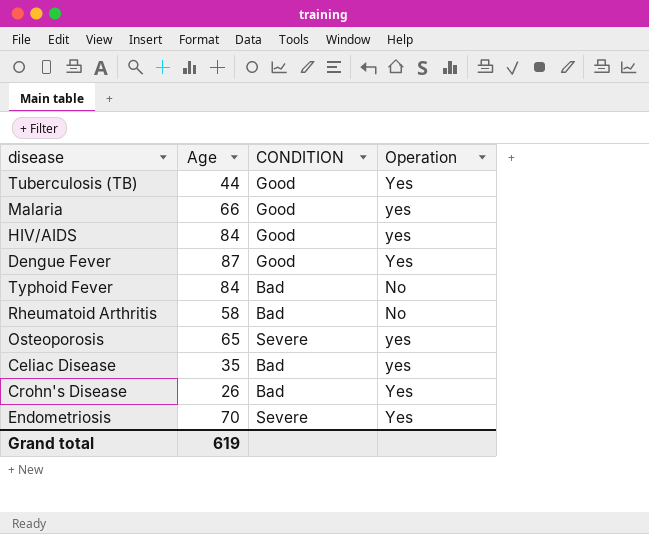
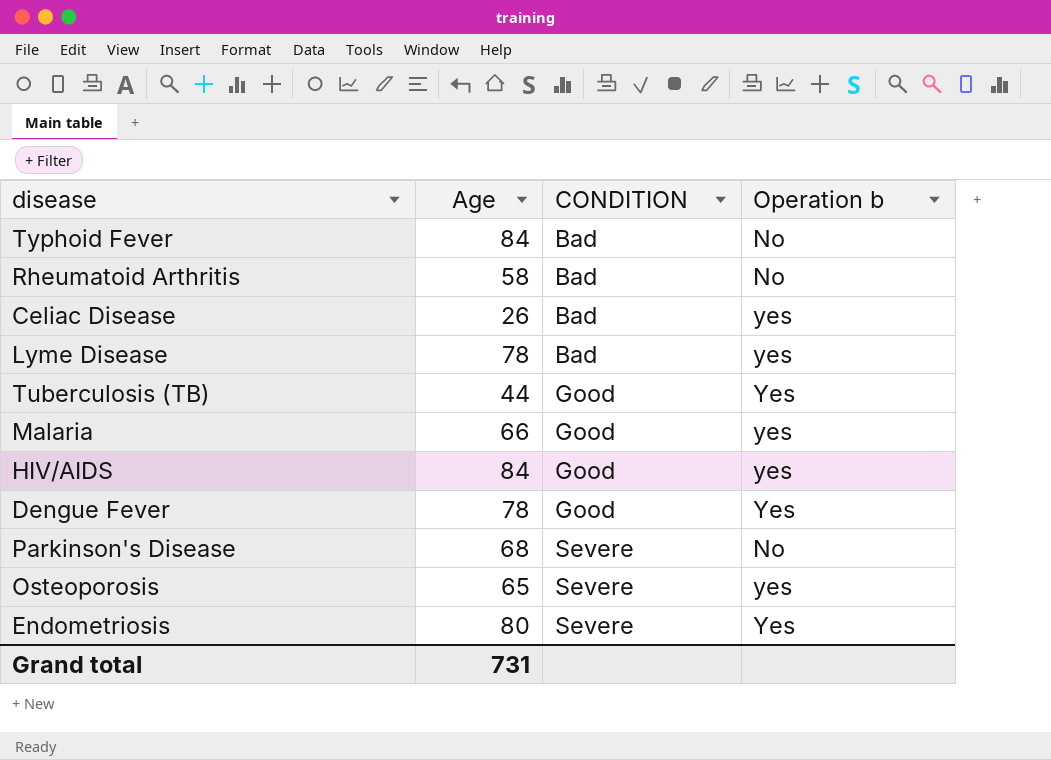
row order: none -> CONDITION ascending
column name: Operation -> Operation b
row Crohn's Disease: 26 | Bad | Yes -> none
Celiac Disease | Age: 35 -> 26
row Lyme Disease: none -> 78 | Bad | yes
Dengue Fever | Age: 87 -> 78
row Parkinson's Disease: none -> 68 | Severe | No
Endometriosis | Age: 70 -> 80
Grand total | Age: 619 -> 731

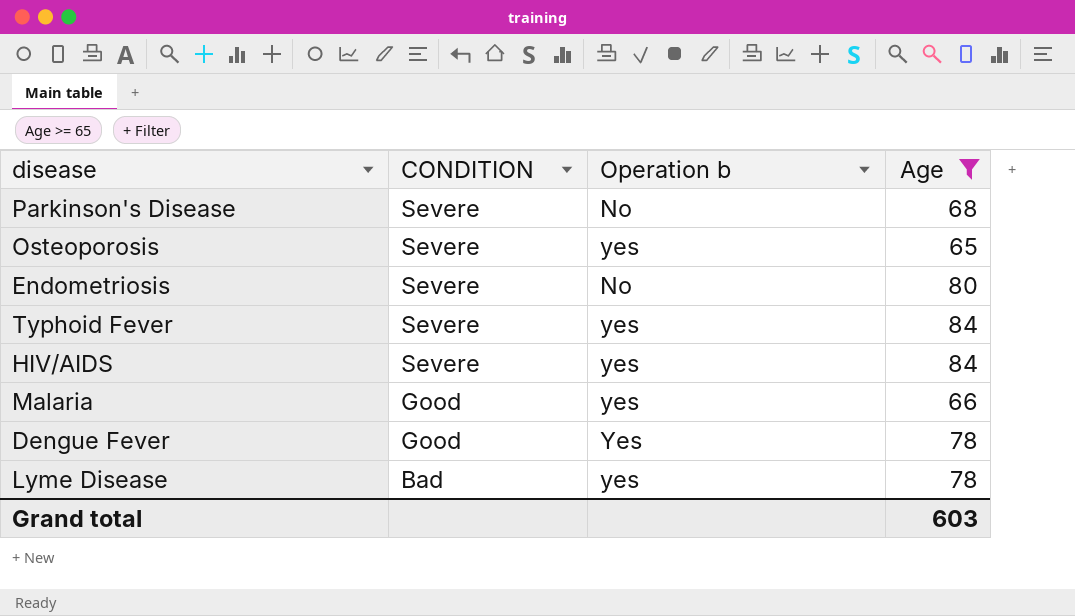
filter: none -> Age >= 65
row order: CONDITION ascending -> CONDITION descending
column Age | position: 2 -> 4
Endometriosis | Operation b: Yes -> No
Typhoid Fever | CONDITION: Bad -> Severe
Typhoid Fever | Operation b: No -> yes
HIV/AIDS | CONDITION: Good -> Severe
Grand total | Age: 731 -> 603

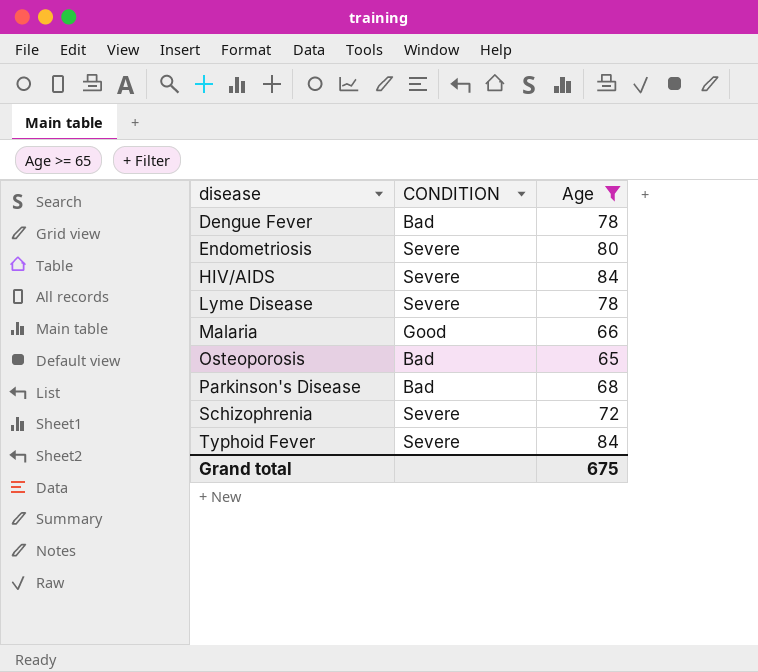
row order: CONDITION descending -> disease ascending
column Operation b | position: 3 -> none
Dengue Fever | CONDITION: Good -> Bad
Lyme Disease | CONDITION: Bad -> Severe
Osteoporosis | CONDITION: Severe -> Bad
Parkinson's Disease | CONDITION: Severe -> Bad
row Schizophrenia: none -> Severe | 72
Grand total | Age: 603 -> 675

